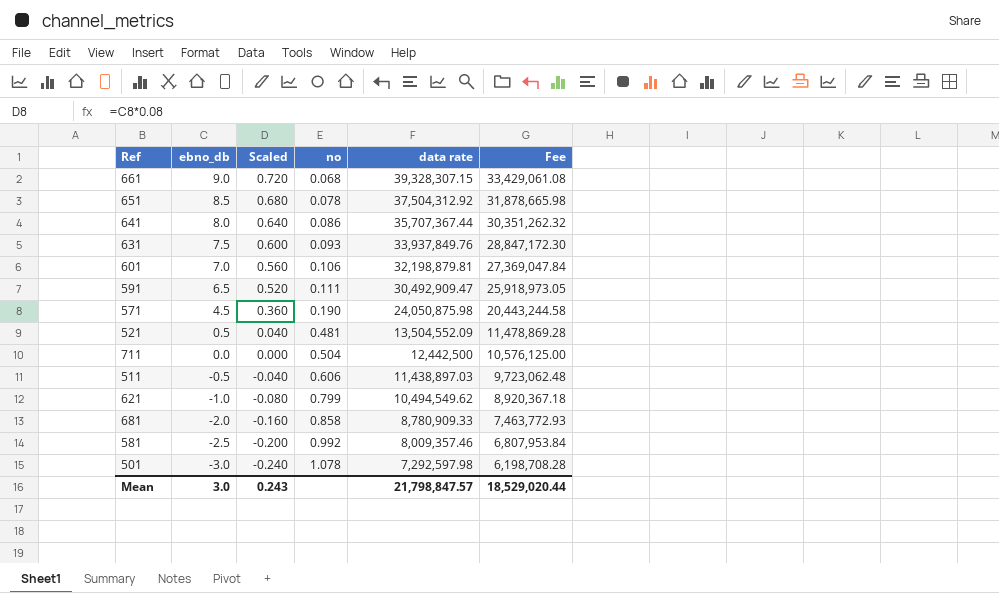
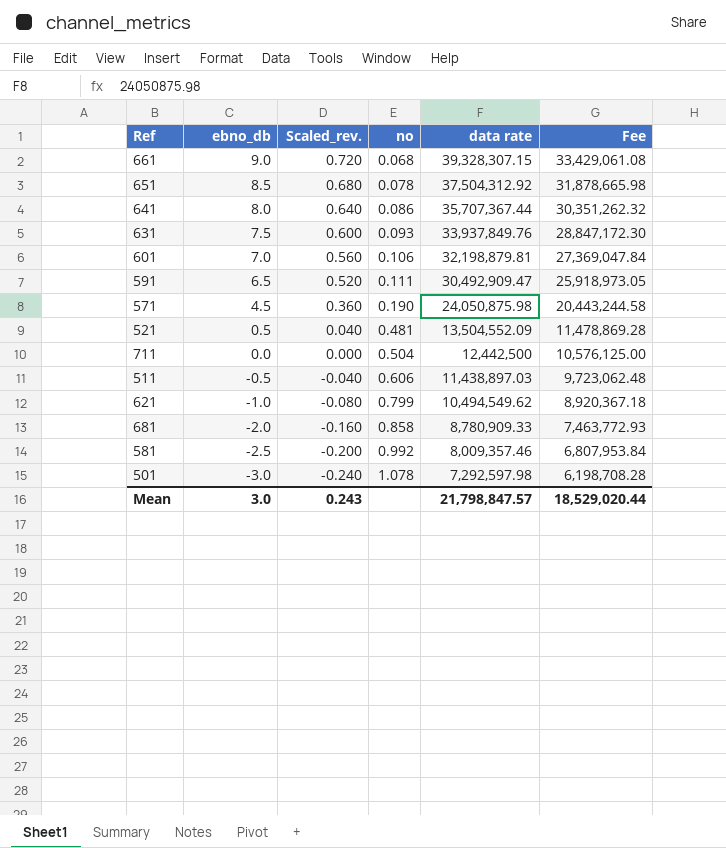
column name: Scaled -> Scaled_rev.

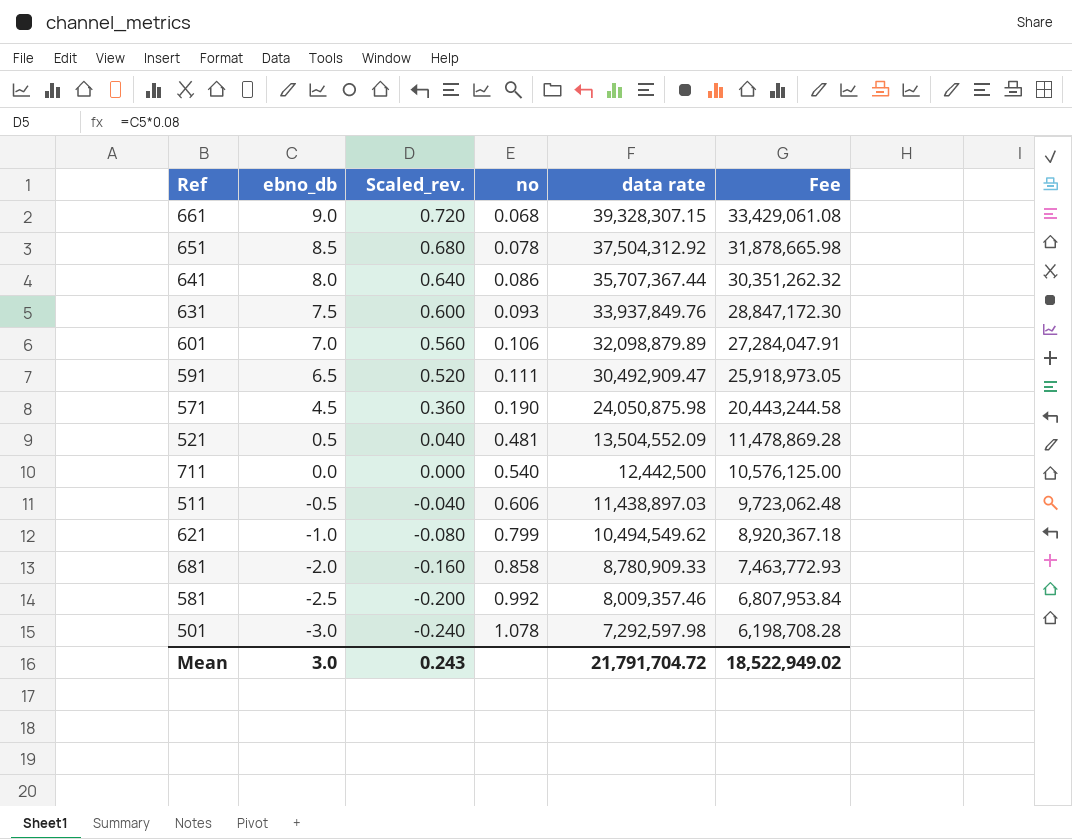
601 | data rate: 32,198,879.81 -> 32,098,879.89
601 | Fee: 27,369,047.84 -> 27,284,047.91
711 | no: 0.504 -> 0.540
Mean | data rate: 21,798,847.57 -> 21,791,704.72
Mean | Fee: 18,529,020.44 -> 18,522,949.02

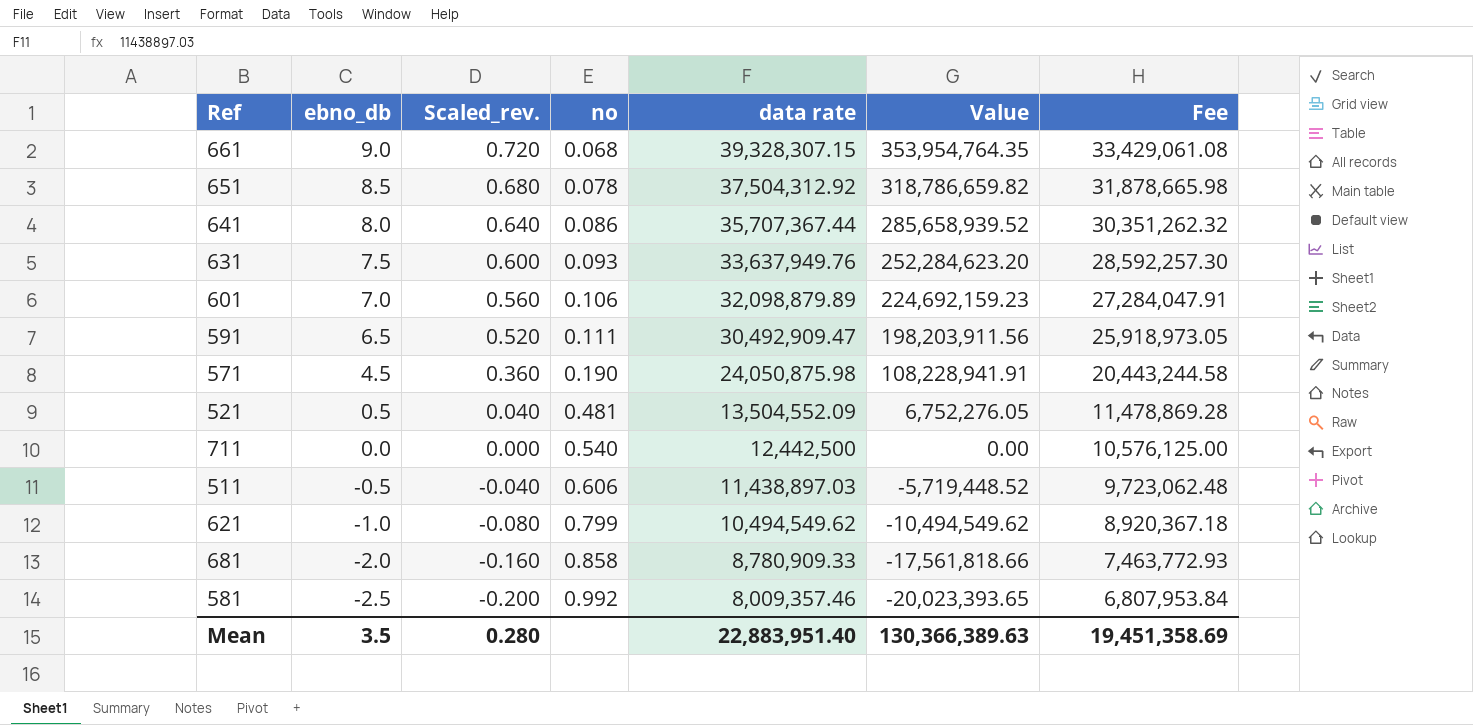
column Value | formula: none -> [ebno_db] * [data rate]
row 501: -3.0 | -0.240 | 1.078 | 7,292,597.98 | 6,198,708.28 -> none
631 | data rate: 33,937,849.76 -> 33,637,949.76
631 | Fee: 28,847,172.30 -> 28,592,257.30
Mean | ebno_db: 3.0 -> 3.5
Mean | Scaled_rev.: 0.243 -> 0.280
Mean | data rate: 21,791,704.72 -> 22,883,951.40
Mean | Fee: 18,522,949.02 -> 19,451,358.69

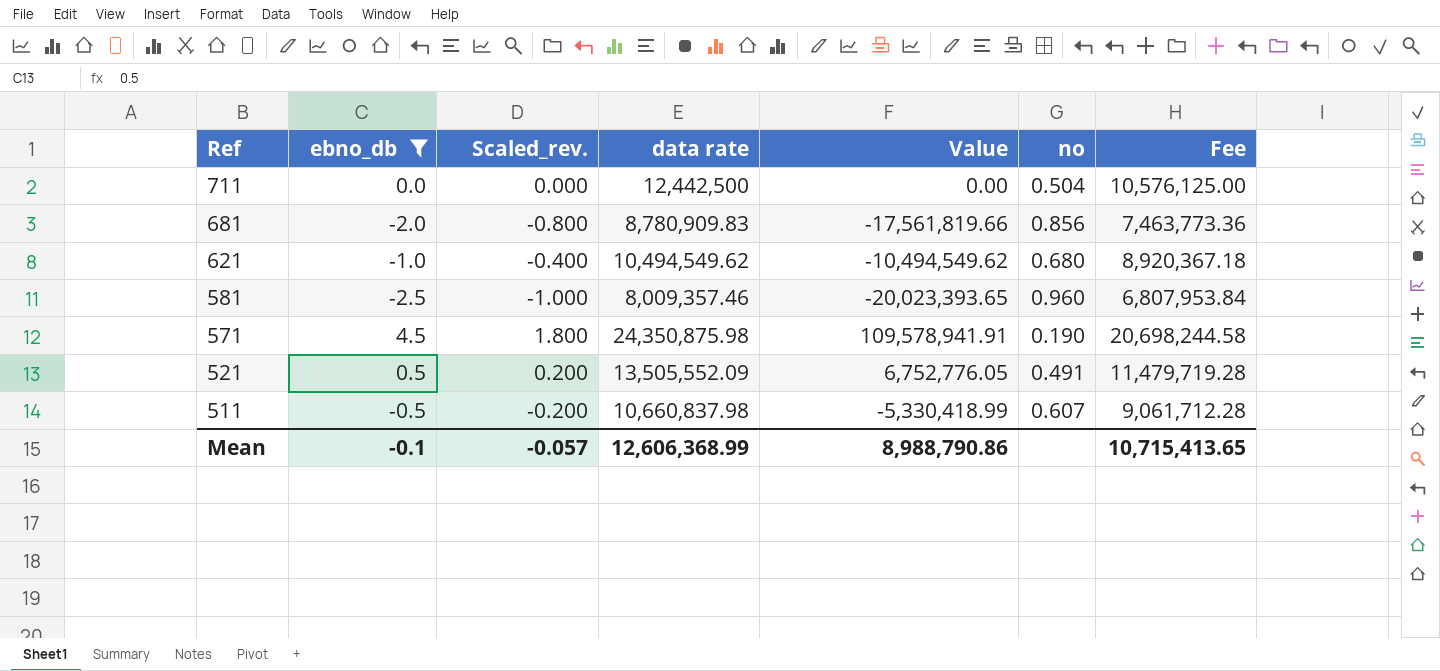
filter: none -> ebno_db <= 4.5
row order: ebno_db descending -> Ref descending
column Scaled_rev. | formula: [ebno_db] * 0.08 -> [ebno_db] * 0.4
column no | position: 4 -> 6
711 | no: 0.540 -> 0.504
681 | data rate: 8,780,909.33 -> 8,780,909.83
681 | Value: -17,561,818.66 -> -17,561,819.66
681 | no: 0.858 -> 0.856
681 | Fee: 7,463,772.93 -> 7,463,773.36
621 | no: 0.799 -> 0.680
581 | no: 0.992 -> 0.960
571 | data rate: 24,050,875.98 -> 24,350,875.98
571 | Value: 108,228,941.91 -> 109,578,941.91
571 | Fee: 20,443,244.58 -> 20,698,244.58
521 | data rate: 13,504,552.09 -> 13,505,552.09
521 | Value: 6,752,276.05 -> 6,752,776.05
521 | no: 0.481 -> 0.491
521 | Fee: 11,478,869.28 -> 11,479,719.28
511 | data rate: 11,438,897.03 -> 10,660,837.98
511 | Value: -5,719,448.52 -> -5,330,418.99
511 | no: 0.606 -> 0.607
511 | Fee: 9,723,062.48 -> 9,061,712.28
Mean | ebno_db: 3.5 -> -0.1
Mean | Scaled_rev.: 0.280 -> -0.057
Mean | data rate: 22,883,951.40 -> 12,606,368.99
Mean | Value: 130,366,389.63 -> 8,988,790.86
Mean | Fee: 19,451,358.69 -> 10,715,413.65

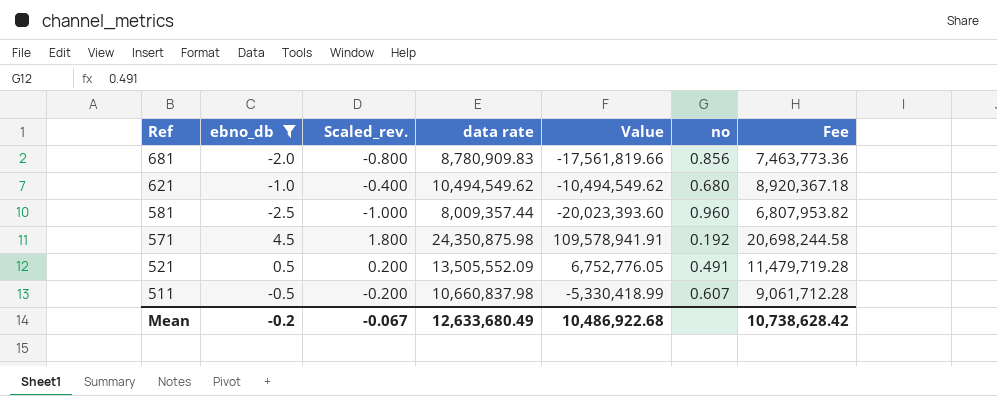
row 711: 0.0 | 0.000 | 12,442,500 | 0.00 | 0.504 | 10,576,125.00 -> none
581 | data rate: 8,009,357.46 -> 8,009,357.44
581 | Value: -20,023,393.65 -> -20,023,393.60
581 | Fee: 6,807,953.84 -> 6,807,953.82
571 | no: 0.190 -> 0.192
Mean | ebno_db: -0.1 -> -0.2
Mean | Scaled_rev.: -0.057 -> -0.067
Mean | data rate: 12,606,368.99 -> 12,633,680.49
Mean | Value: 8,988,790.86 -> 10,486,922.68
Mean | Fee: 10,715,413.65 -> 10,738,628.42

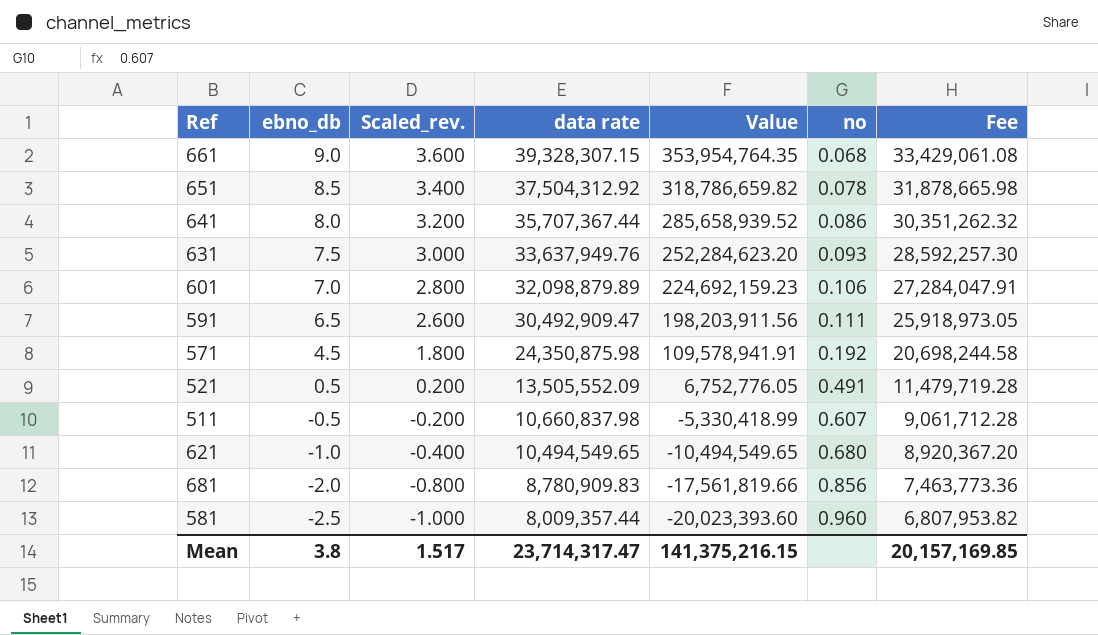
filter: ebno_db <= 4.5 -> none
row order: Ref descending -> ebno_db descending
621 | data rate: 10,494,549.62 -> 10,494,549.65
621 | Value: -10,494,549.62 -> -10,494,549.65
621 | Fee: 8,920,367.18 -> 8,920,367.20
Mean | ebno_db: -0.2 -> 3.8
Mean | Scaled_rev.: -0.067 -> 1.517
Mean | data rate: 12,633,680.49 -> 23,714,317.47
Mean | Value: 10,486,922.68 -> 141,375,216.15
Mean | Fee: 10,738,628.42 -> 20,157,169.85

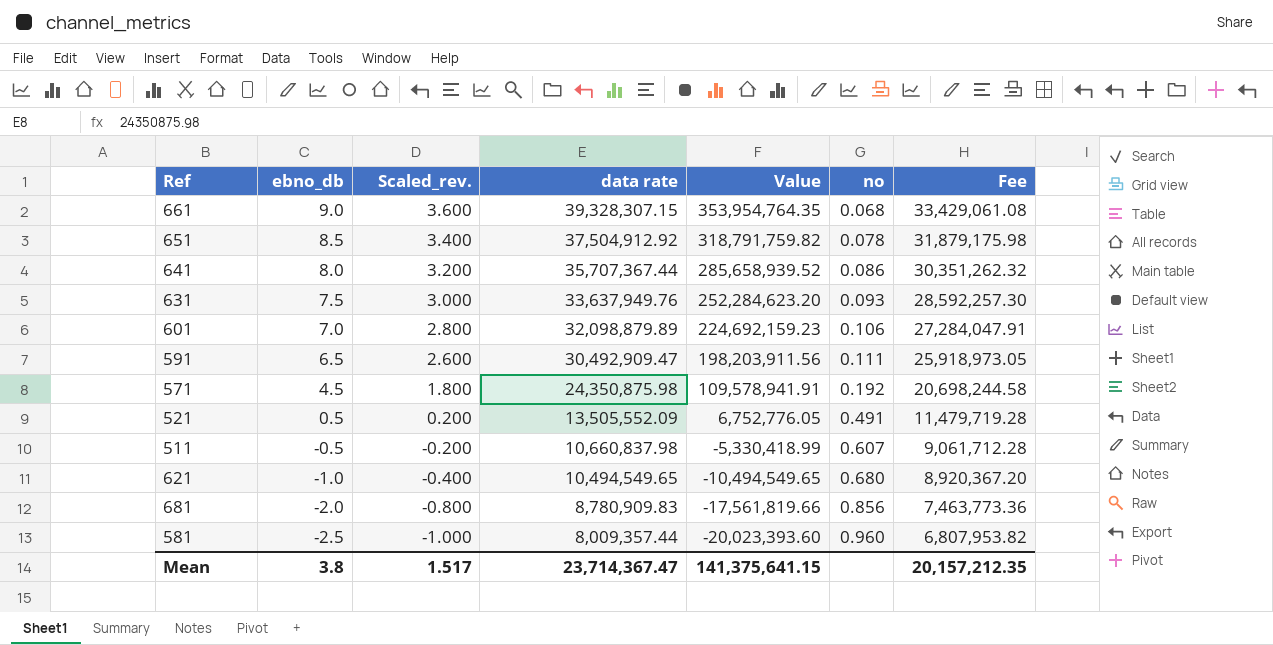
651 | data rate: 37,504,312.92 -> 37,504,912.92
651 | Value: 318,786,659.82 -> 318,791,759.82
651 | Fee: 31,878,665.98 -> 31,879,175.98
Mean | data rate: 23,714,317.47 -> 23,714,367.47
Mean | Value: 141,375,216.15 -> 141,375,641.15
Mean | Fee: 20,157,169.85 -> 20,157,212.35

